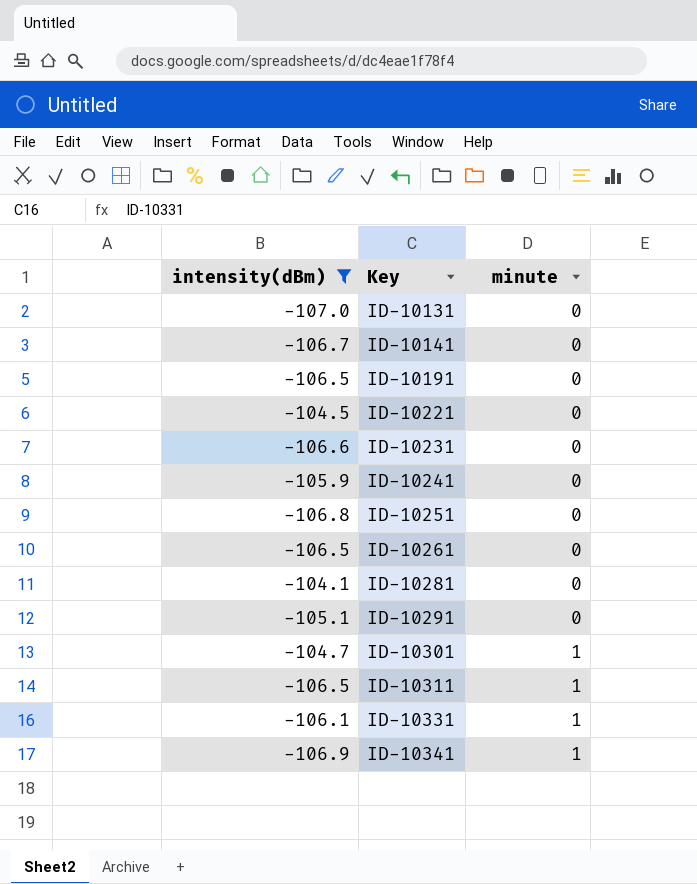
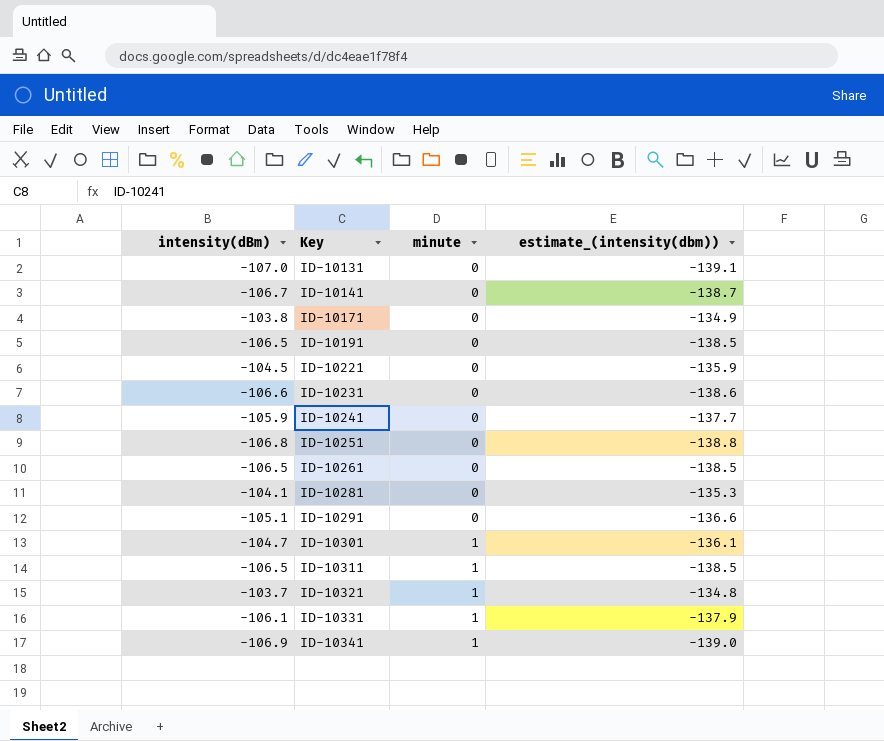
filter: intensity(dBm) <= -104.1 -> none
column estimate_(intensity(dbm)) | formula: none -> [intensity(dBm)] * 1.3

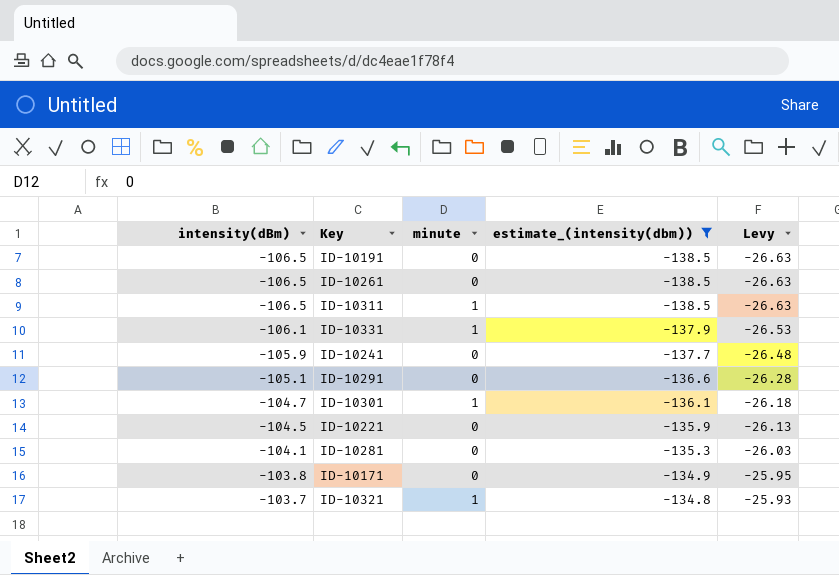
filter: none -> estimate_(intensity(dbm)) >= -138.5
row order: Key ascending -> intensity(dBm) ascending
column Levy | formula: none -> [intensity(dBm)] * 0.25

